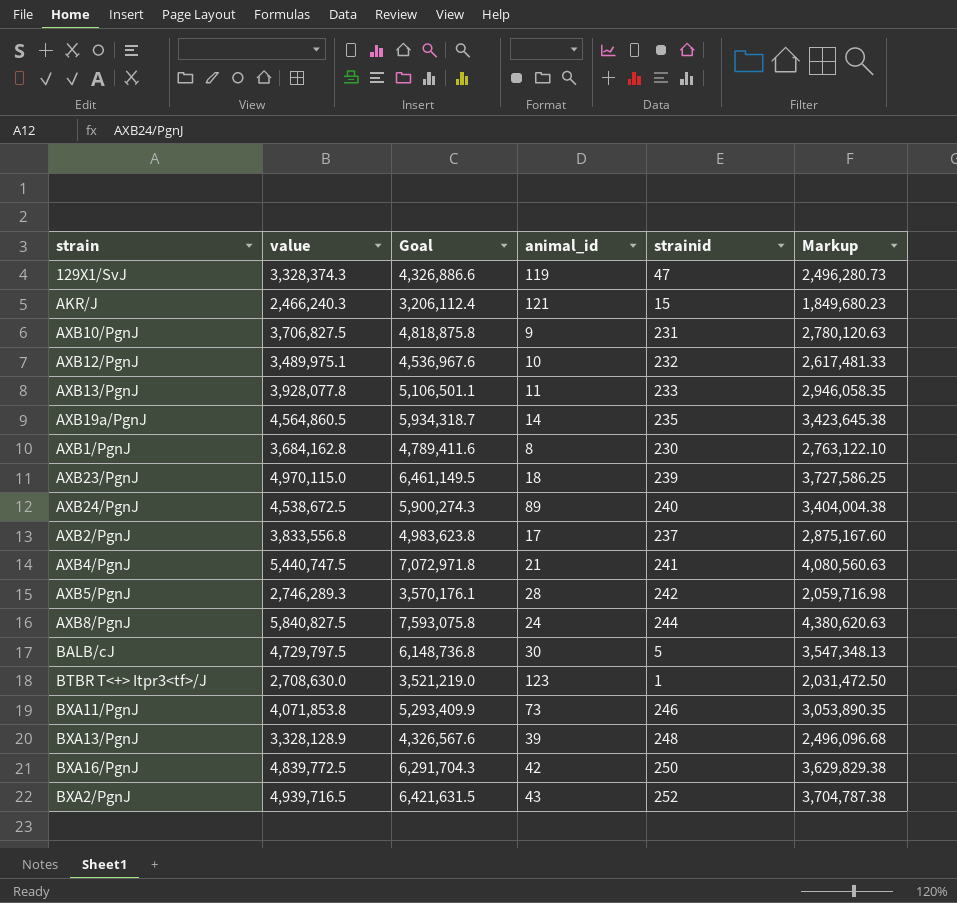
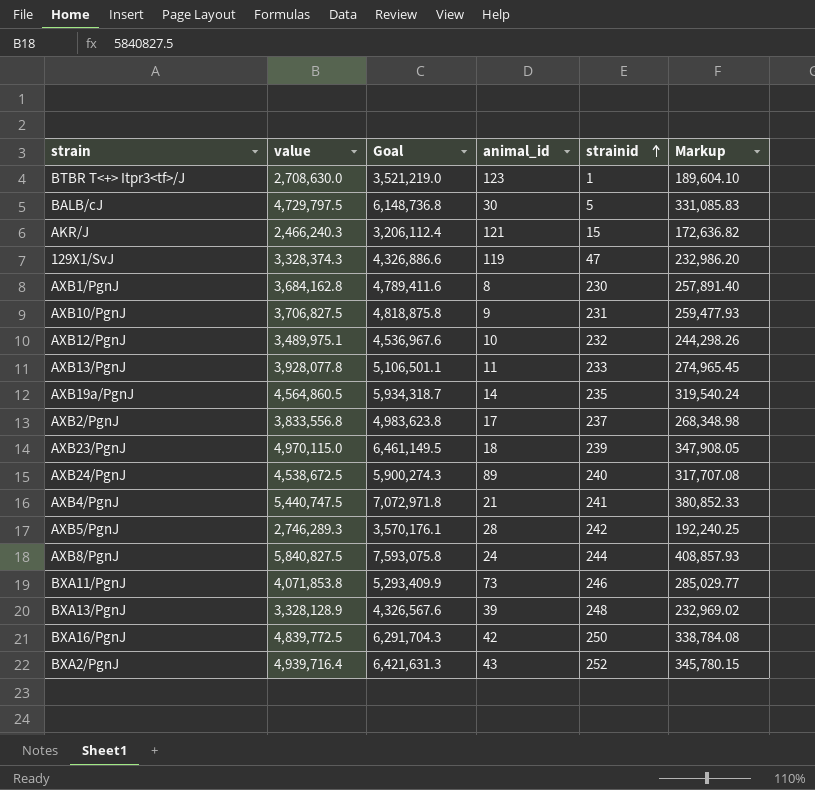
row order: none -> strainid ascending
column Markup | formula: [value] * 0.75 -> [value] * 0.07
BXA2/PgnJ | value: 4,939,716.5 -> 4,939,716.4
BXA2/PgnJ | Goal: 6,421,631.5 -> 6,421,631.3

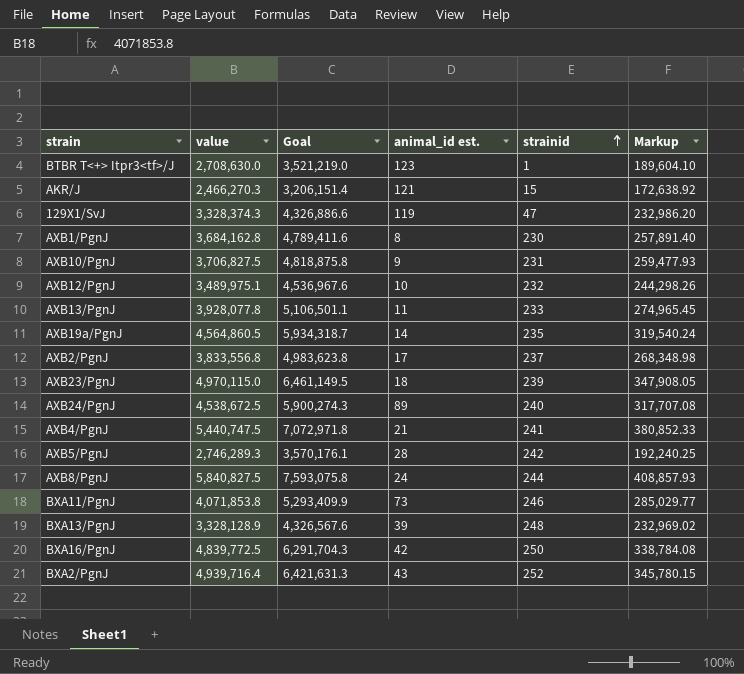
column name: animal_id -> animal_id est.
row BALB/cJ: 4,729,797.5 | 6,148,736.8 | 30 | 5 | 331,085.83 -> none
AKR/J | value: 2,466,240.3 -> 2,466,270.3
AKR/J | Goal: 3,206,112.4 -> 3,206,151.4
AKR/J | Markup: 172,636.82 -> 172,638.92

